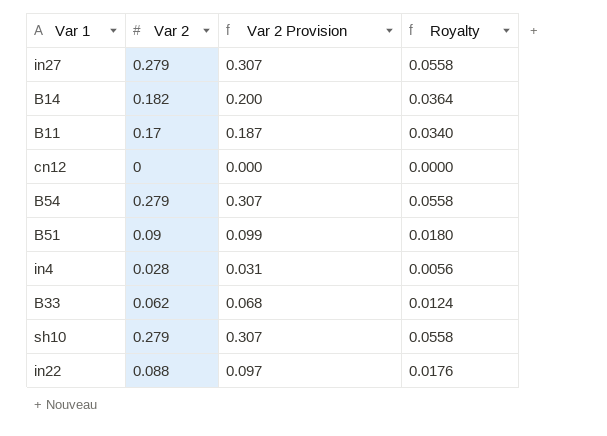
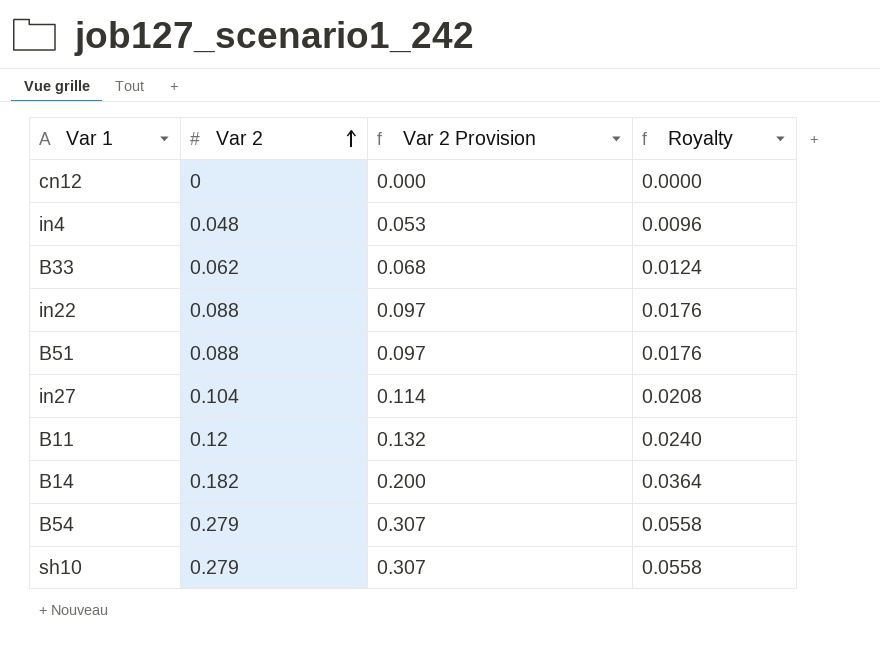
row order: none -> Var 2 ascending
in4 | Var 2: 0.028 -> 0.048
in4 | Var 2 Provision: 0.031 -> 0.053
in4 | Royalty: 0.0056 -> 0.0096
B51 | Var 2: 0.09 -> 0.088
B51 | Var 2 Provision: 0.099 -> 0.097
B51 | Royalty: 0.0180 -> 0.0176
in27 | Var 2: 0.279 -> 0.104
in27 | Var 2 Provision: 0.307 -> 0.114
in27 | Royalty: 0.0558 -> 0.0208
B11 | Var 2: 0.17 -> 0.12
B11 | Var 2 Provision: 0.187 -> 0.132
B11 | Royalty: 0.0340 -> 0.0240

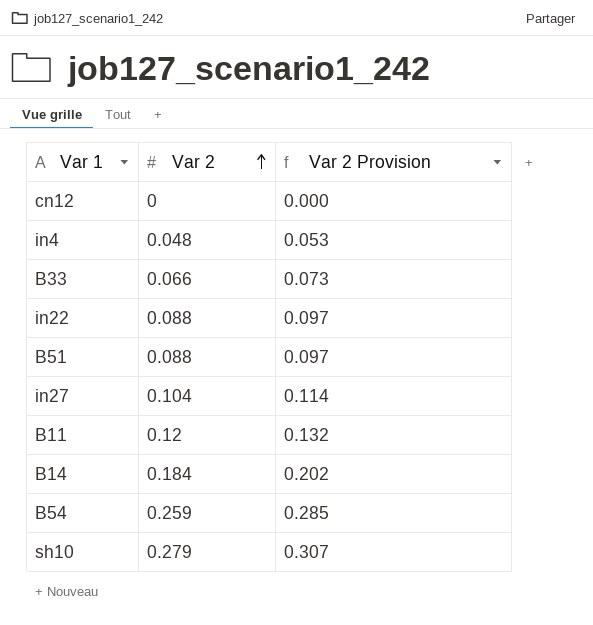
column Royalty | formula: [Var 2] * 0.2 -> none
B33 | Var 2: 0.062 -> 0.066
B33 | Var 2 Provision: 0.068 -> 0.073
B14 | Var 2: 0.182 -> 0.184
B14 | Var 2 Provision: 0.200 -> 0.202
B54 | Var 2: 0.279 -> 0.259
B54 | Var 2 Provision: 0.307 -> 0.285

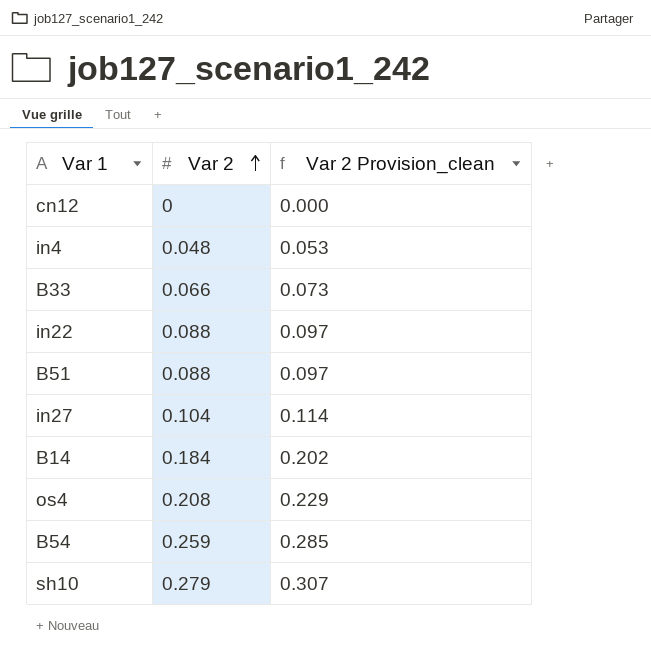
column name: Var 2 Provision -> Var 2 Provision_clean
row B11: 0.12 | 0.132 -> none
row os4: none -> 0.208 | 0.229

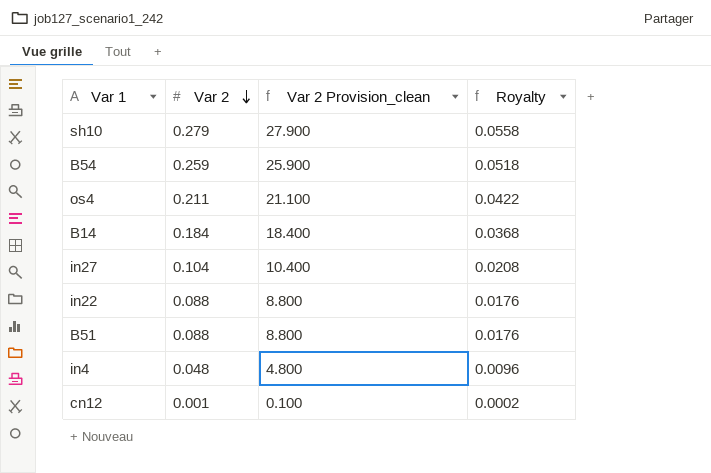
row order: Var 2 ascending -> Var 2 descending
column Var 2 Provision_clean | formula: [Var 2] * 1.1 -> [Var 2] * 100
column Royalty | formula: none -> [Var 2] * 0.2
row B33: 0.066 | 0.073 -> none
os4 | Var 2: 0.208 -> 0.211
cn12 | Var 2: 0 -> 0.001

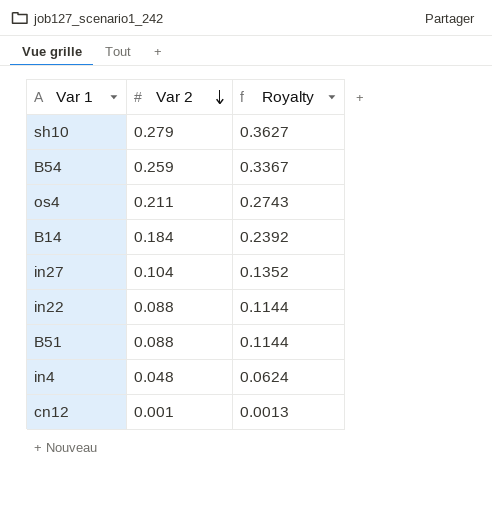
column Var 2 Provision_clean | formula: [Var 2] * 100 -> none
column Royalty | formula: [Var 2] * 0.2 -> [Var 2] * 1.3

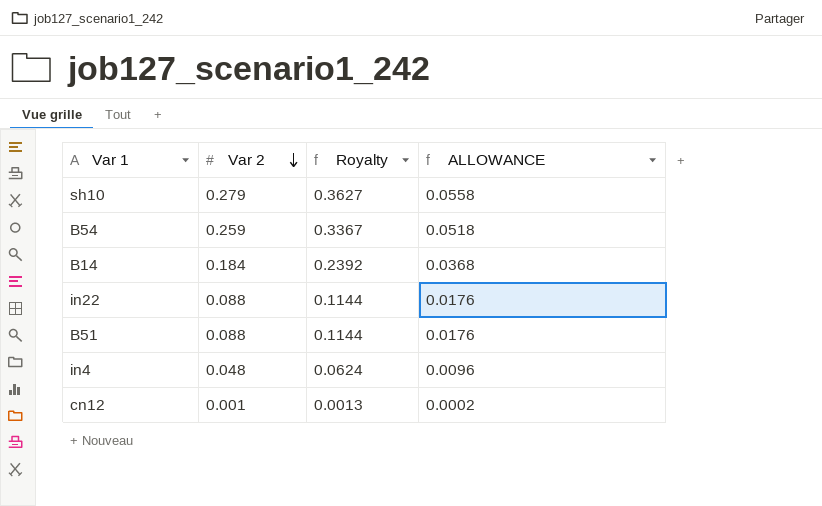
column ALLOWANCE | formula: none -> [Var 2] * 0.2
row os4: 0.211 | 0.2743 -> none
row in27: 0.104 | 0.1352 -> none

